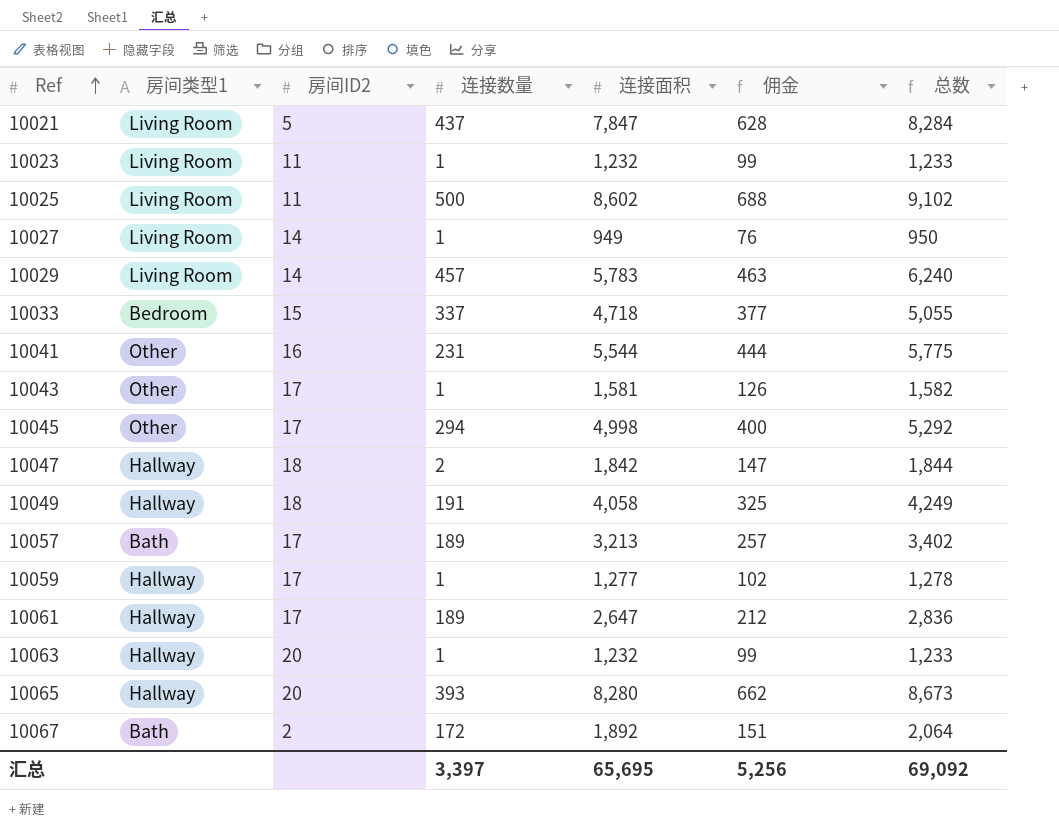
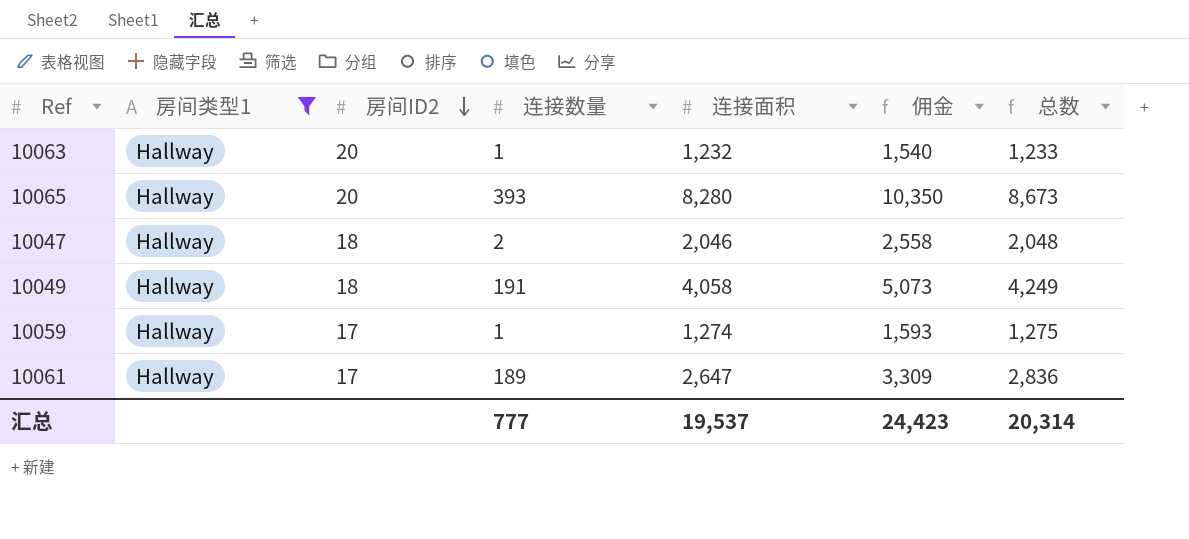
filter: none -> 房间类型1 = Hallway
row order: Ref ascending -> 房间ID2 descending
column 佣金 | formula: [连接面积] * 0.08 -> [连接面积] * 1.25
10047 | 连接面积: 1,842 -> 2,046
10047 | 总数: 1,844 -> 2,048
10059 | 连接面积: 1,277 -> 1,274
10059 | 总数: 1,278 -> 1,275
汇总 | 连接数量: 3,397 -> 777
汇总 | 连接面积: 65,695 -> 19,537
汇总 | 佣金: 5,256 -> 24,423
汇总 | 总数: 69,092 -> 20,314

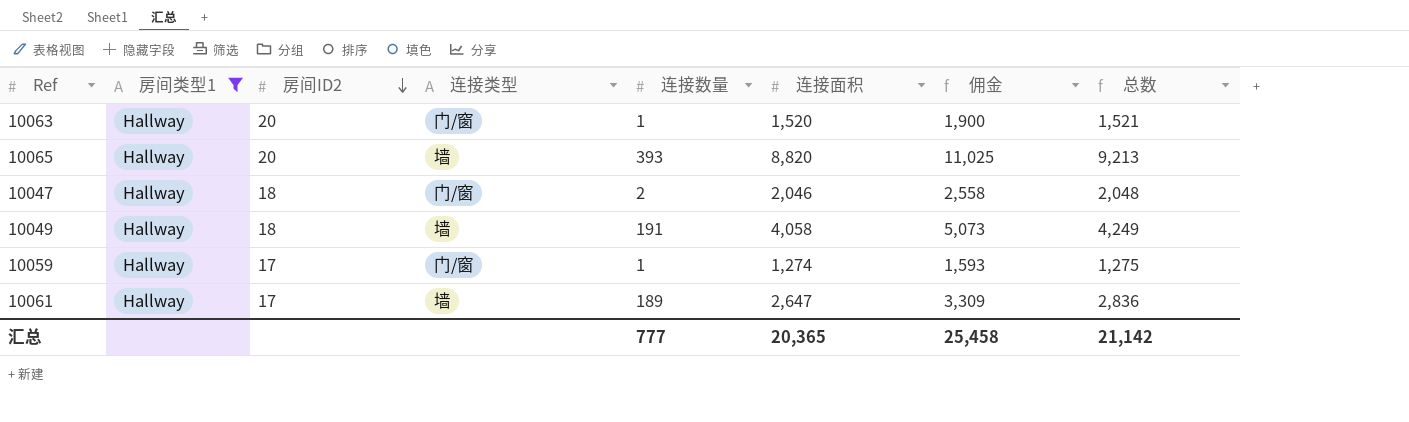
column 连接类型 | position: none -> 4
10063 | 连接面积: 1,232 -> 1,520
10063 | 佣金: 1,540 -> 1,900
10063 | 总数: 1,233 -> 1,521
10065 | 连接面积: 8,280 -> 8,820
10065 | 佣金: 10,350 -> 11,025
10065 | 总数: 8,673 -> 9,213
汇总 | 连接面积: 19,537 -> 20,365
汇总 | 佣金: 24,423 -> 25,458
汇总 | 总数: 20,314 -> 21,142

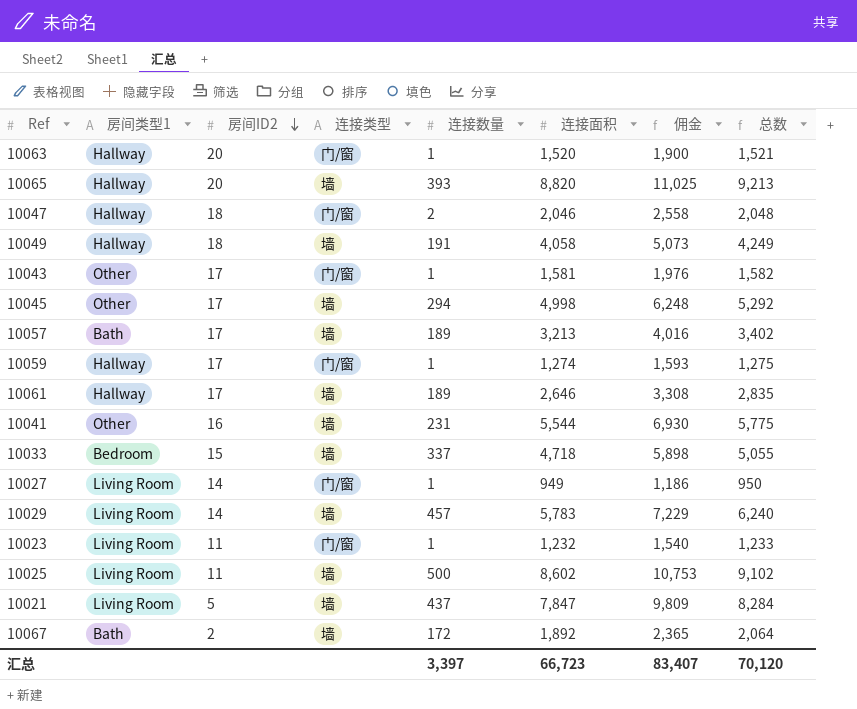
filter: 房间类型1 = Hallway -> none
10061 | 连接面积: 2,647 -> 2,646
10061 | 佣金: 3,309 -> 3,308
10061 | 总数: 2,836 -> 2,835
汇总 | 连接数量: 777 -> 3,397
汇总 | 连接面积: 20,365 -> 66,723
汇总 | 佣金: 25,458 -> 83,407
汇总 | 总数: 21,142 -> 70,120

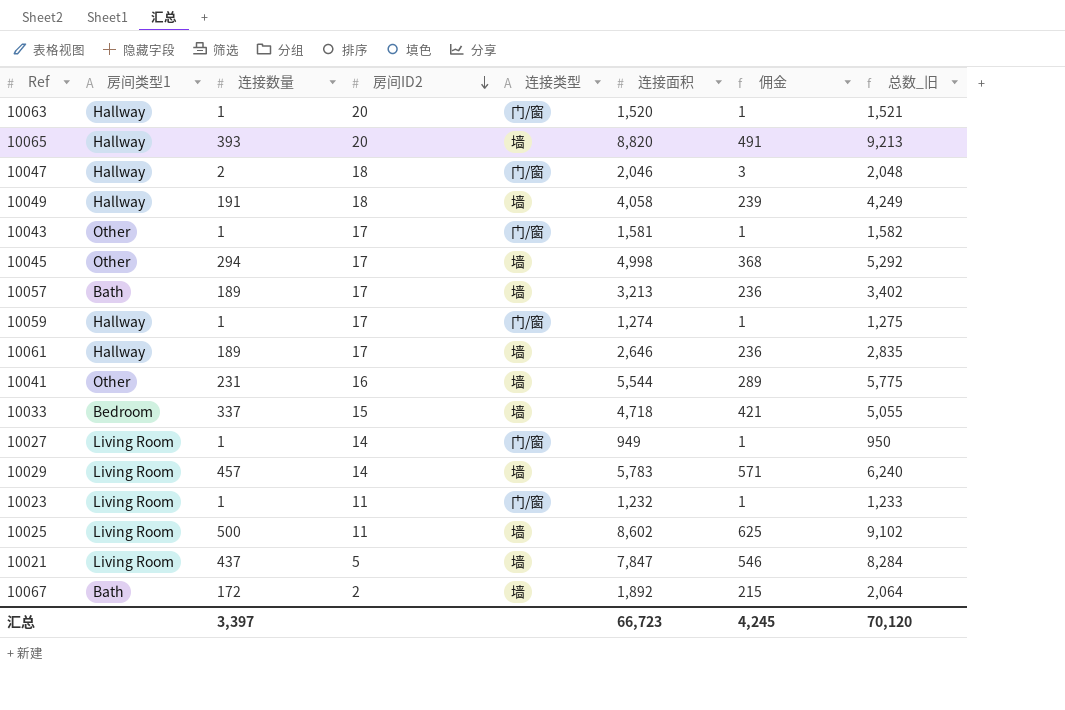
column 连接数量 | position: 5 -> 3
column 佣金 | formula: [连接面积] * 1.25 -> [连接数量] * 1.25
column name: 总数 -> 总数_旧
汇总 | 佣金: 83,407 -> 4,245

